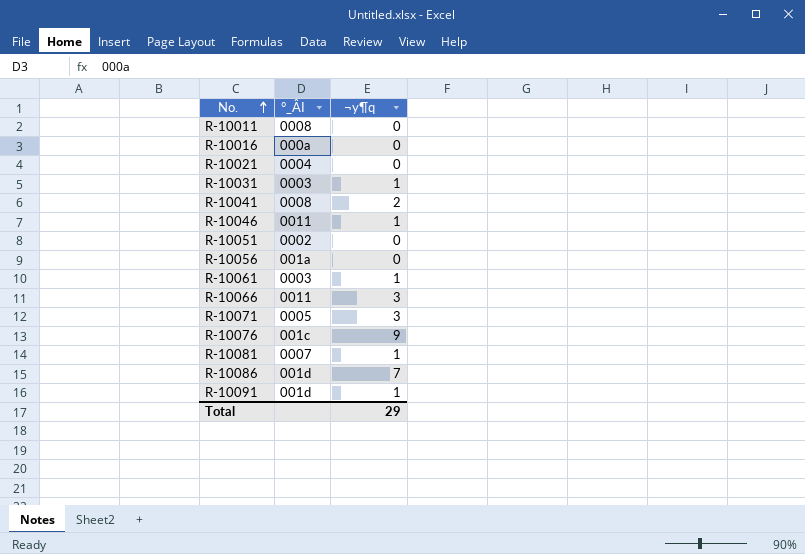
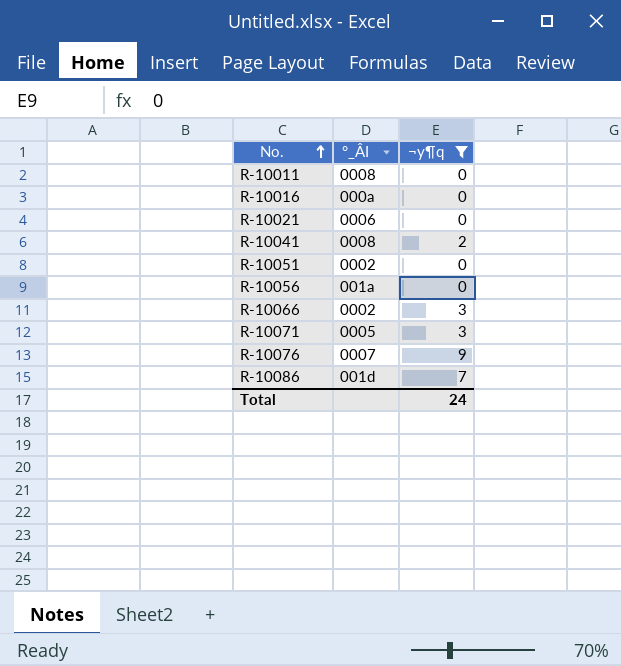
filter: none -> ¬y¶q != 1
R-10021 | °_ÂI: 0004 -> 0006
R-10066 | °_ÂI: 0011 -> 0002
R-10076 | °_ÂI: 001c -> 0007
Total | ¬y¶q: 29 -> 24

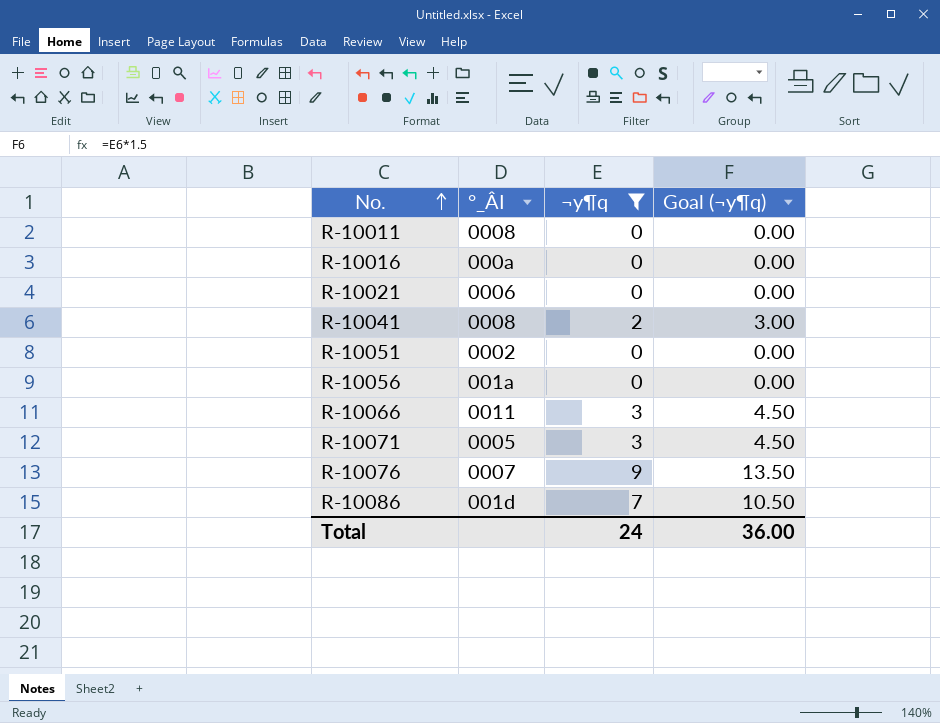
column Goal (¬y¶q) | formula: none -> [¬y¶q] * 1.5
R-10066 | °_ÂI: 0002 -> 0011

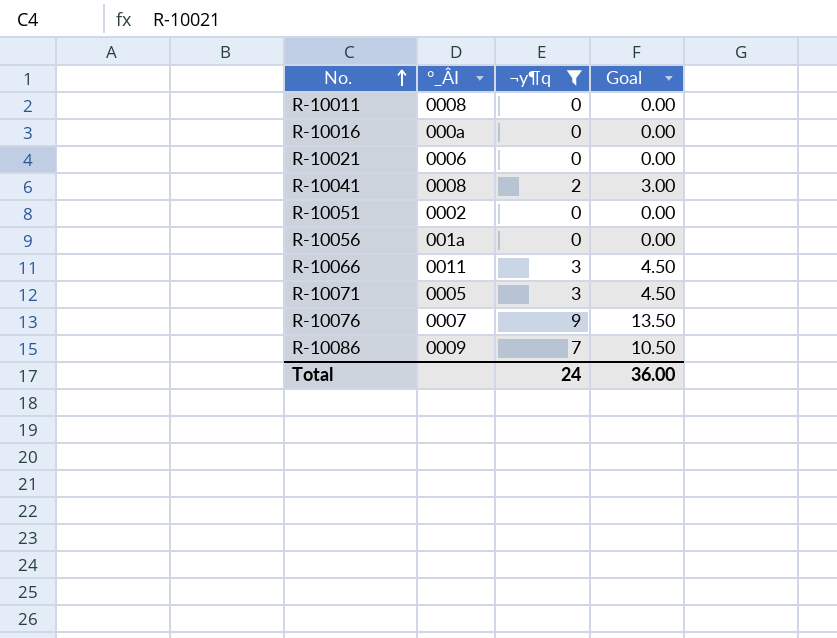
column name: Goal (¬y¶q) -> Goal
R-10086 | °_ÂI: 001d -> 0009

